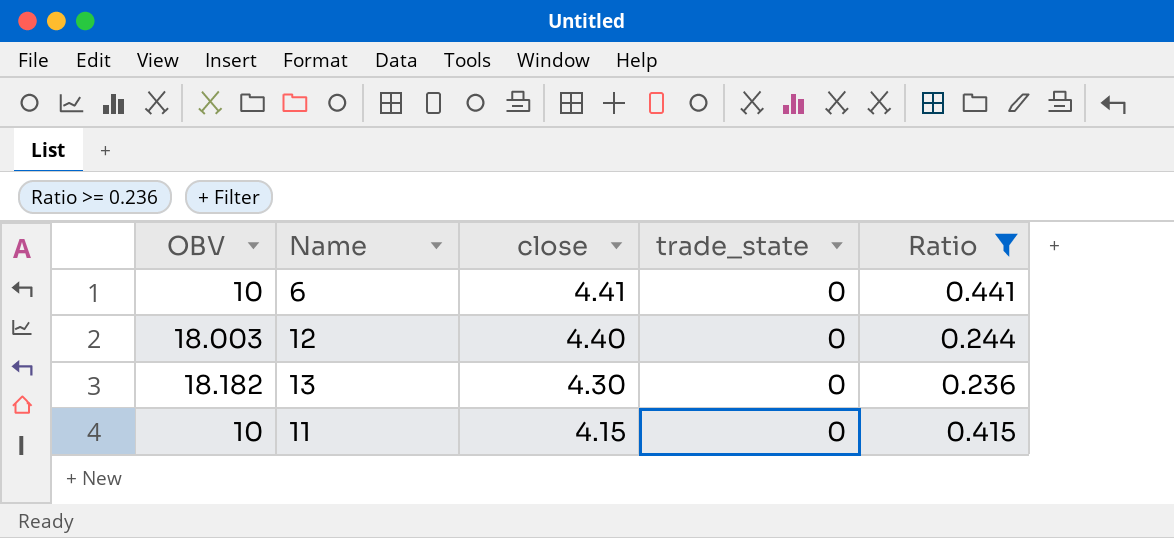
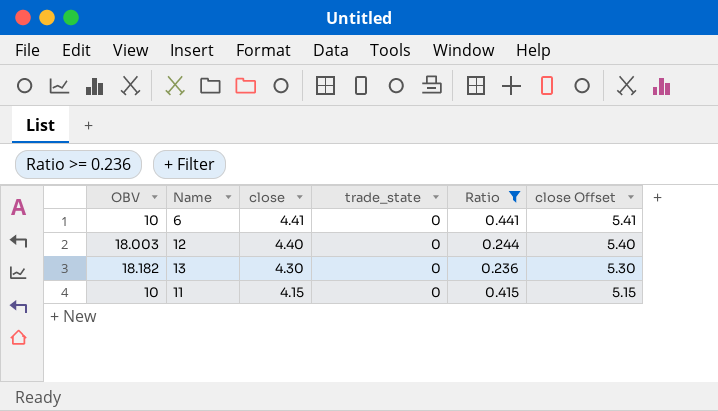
column close Offset | formula: none -> [close] + 1

